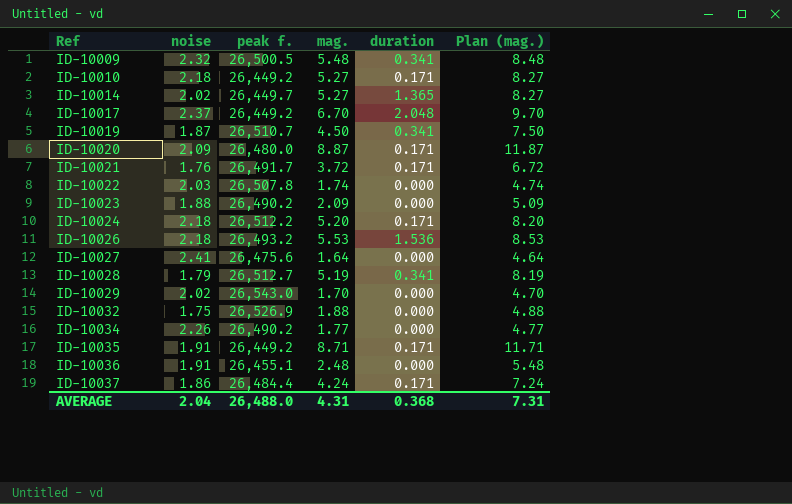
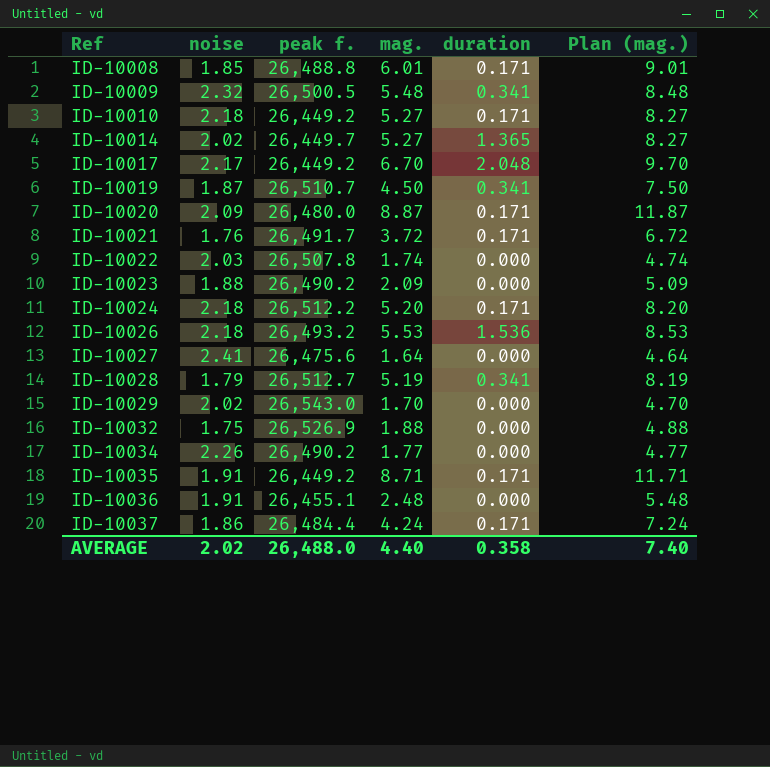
row ID-10008: none -> 1.85 | 26,488.8 | 6.01 | 0.171 | 9.01
ID-10017 | noise: 2.37 -> 2.17
AVERAGE | noise: 2.04 -> 2.02
AVERAGE | mag.: 4.31 -> 4.40
AVERAGE | duration: 0.368 -> 0.358
AVERAGE | Plan (mag.): 7.31 -> 7.40

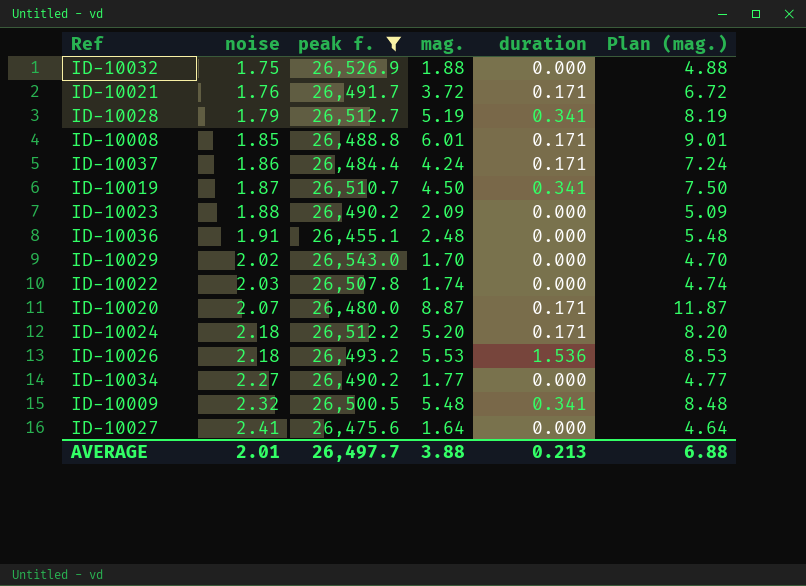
filter: none -> peak f. >= 26,455.1
row order: Ref ascending -> noise ascending
ID-10020 | noise: 2.09 -> 2.07
ID-10034 | noise: 2.26 -> 2.27
AVERAGE | noise: 2.02 -> 2.01
AVERAGE | peak f.: 26,488.0 -> 26,497.7
AVERAGE | mag.: 4.40 -> 3.88
AVERAGE | duration: 0.358 -> 0.213
AVERAGE | Plan (mag.): 7.40 -> 6.88

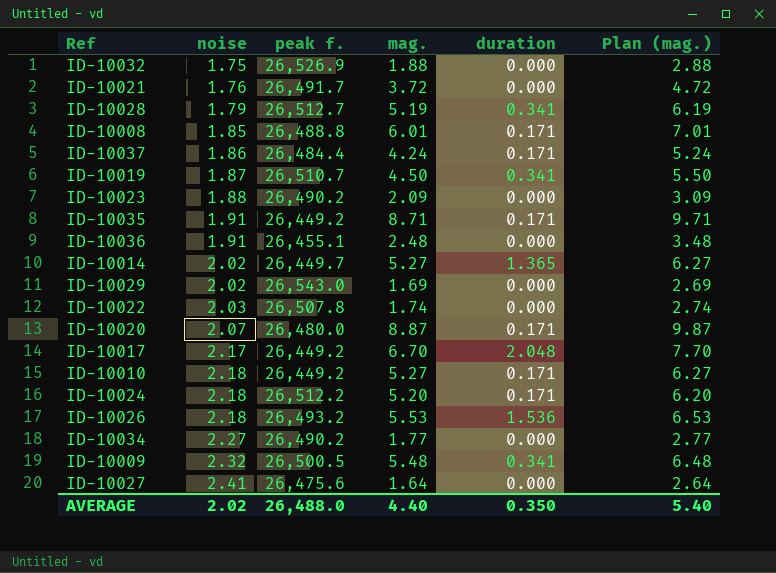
filter: peak f. >= 26,455.1 -> none
column Plan (mag.) | formula: [mag.] + 3 -> [mag.] + 1
ID-10021 | duration: 0.171 -> 0.000
ID-10029 | mag.: 1.70 -> 1.69
AVERAGE | noise: 2.01 -> 2.02
AVERAGE | peak f.: 26,497.7 -> 26,488.0
AVERAGE | mag.: 3.88 -> 4.40
AVERAGE | duration: 0.213 -> 0.350
AVERAGE | Plan (mag.): 6.88 -> 5.40

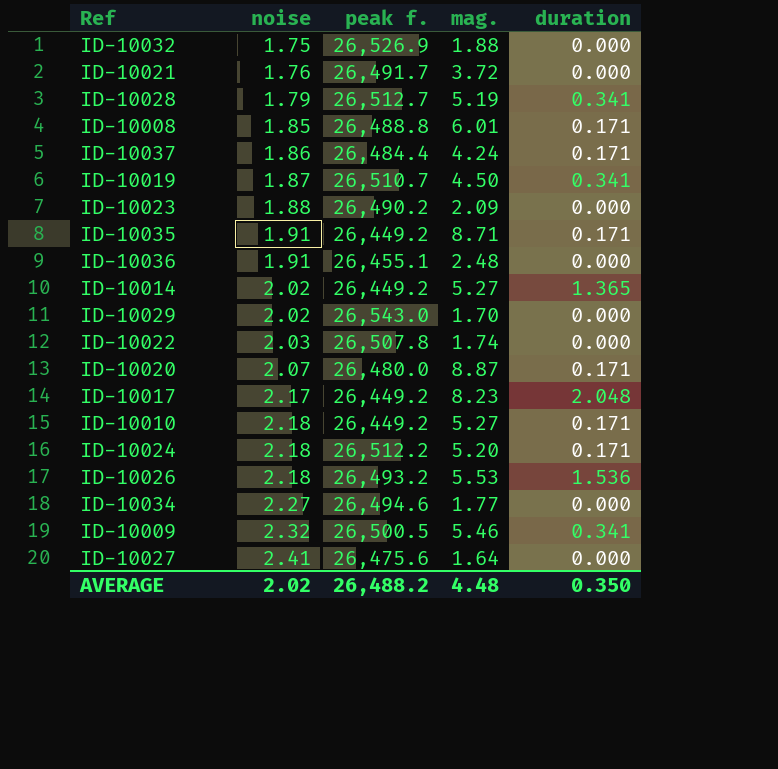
column Plan (mag.) | formula: [mag.] + 1 -> none
ID-10014 | peak f.: 26,449.7 -> 26,449.2
ID-10029 | mag.: 1.69 -> 1.70
ID-10017 | mag.: 6.70 -> 8.23
ID-10034 | peak f.: 26,490.2 -> 26,494.6
ID-10009 | mag.: 5.48 -> 5.46
AVERAGE | peak f.: 26,488.0 -> 26,488.2
AVERAGE | mag.: 4.40 -> 4.48

